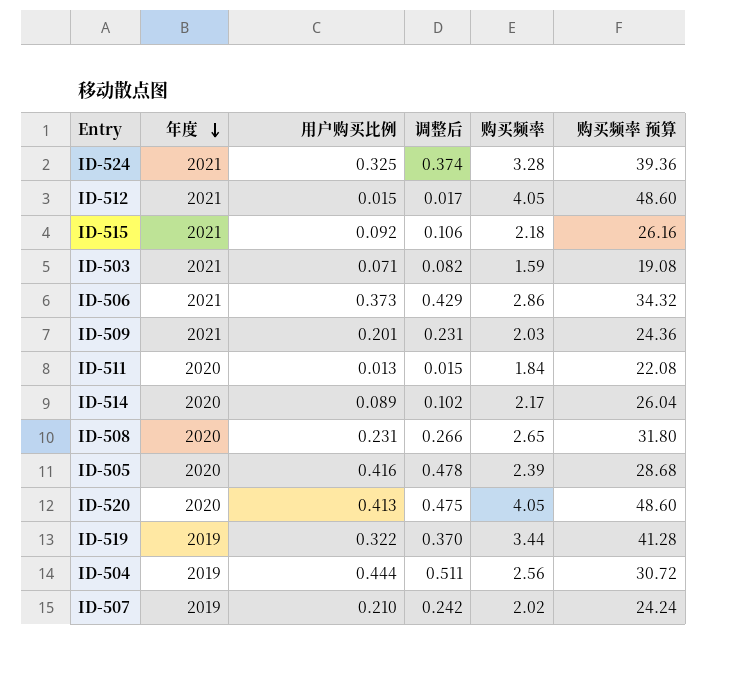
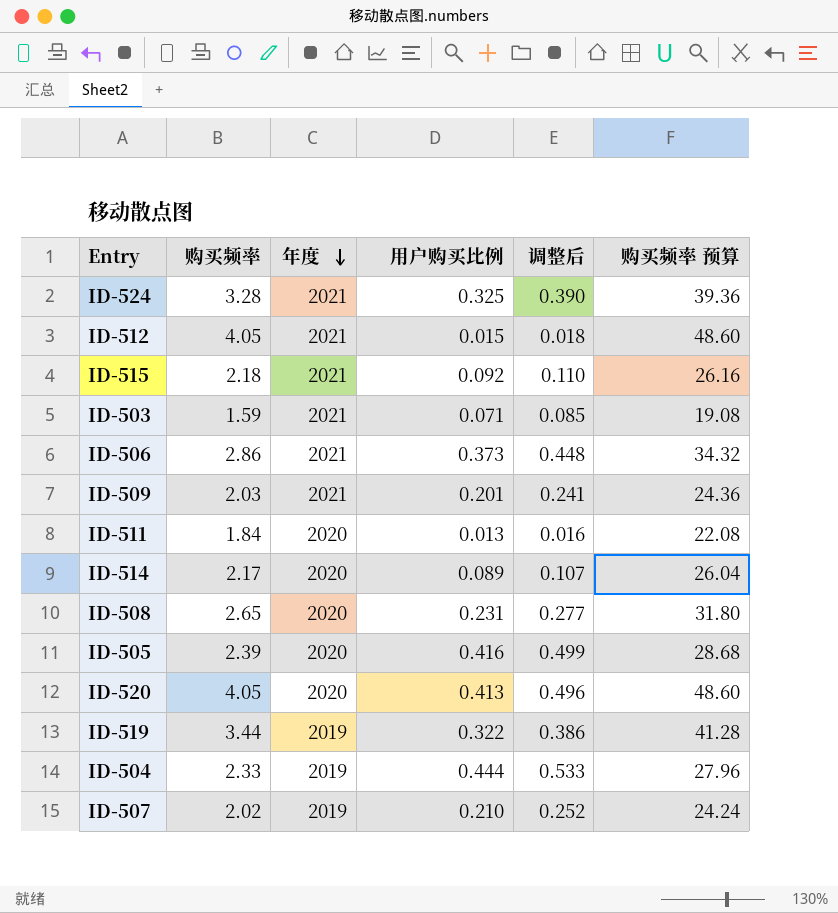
column 购买频率 | position: 5 -> 2
column 调整后 | formula: [用户购买比例] * 1.15 -> [用户购买比例] * 1.2
ID-504 | 购买频率: 2.56 -> 2.33
ID-504 | 购买频率 预算: 30.72 -> 27.96

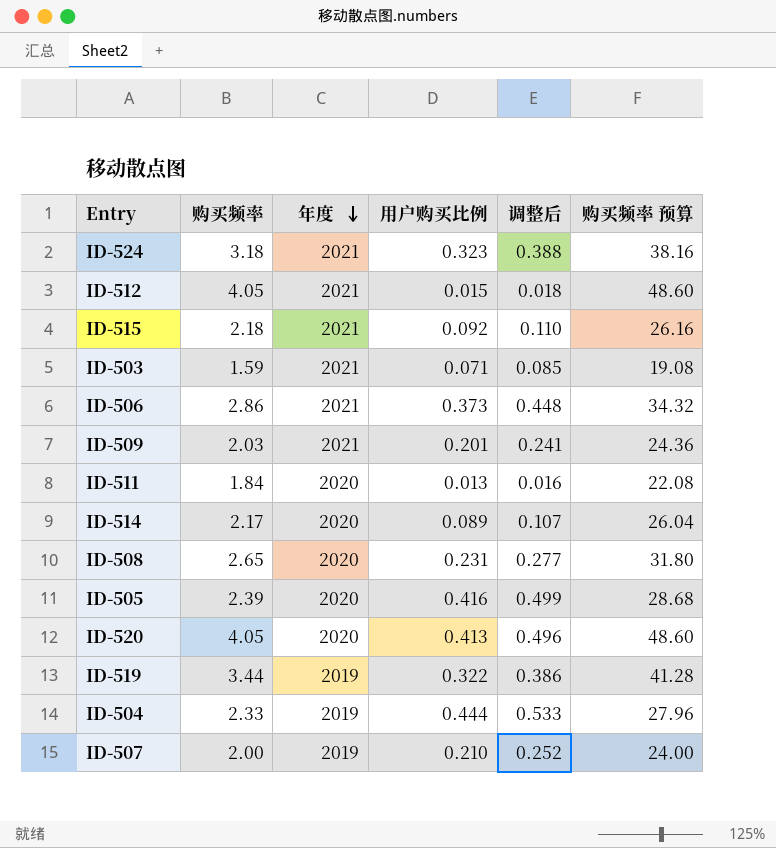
ID-524 | 购买频率: 3.28 -> 3.18
ID-524 | 用户购买比例: 0.325 -> 0.323
ID-524 | 调整后: 0.390 -> 0.388
ID-524 | 购买频率 预算: 39.36 -> 38.16
ID-507 | 购买频率: 2.02 -> 2.00
ID-507 | 购买频率 预算: 24.24 -> 24.00

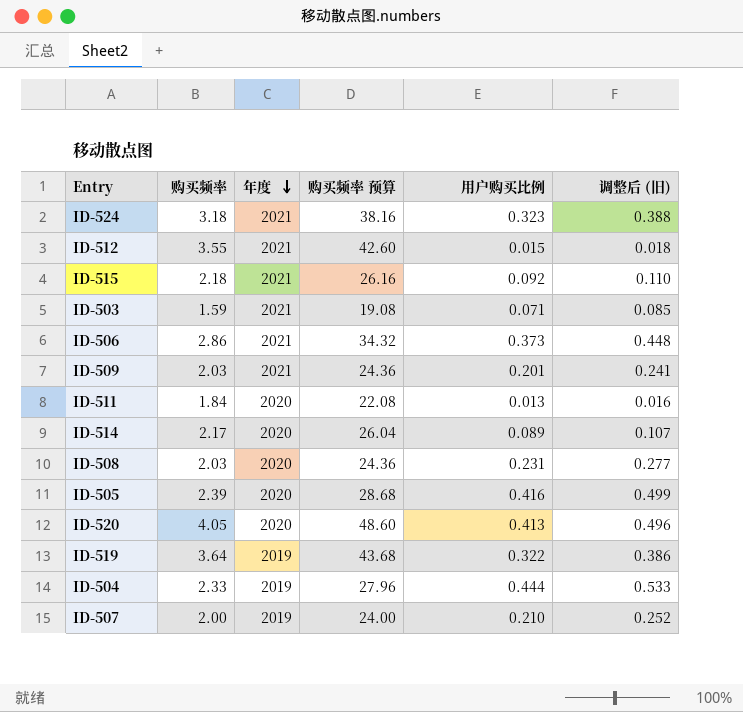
column 购买频率 预算 | position: 6 -> 4
column name: 调整后 -> 调整后 (旧)
ID-512 | 购买频率: 4.05 -> 3.55
ID-512 | 购买频率 预算: 48.60 -> 42.60
ID-508 | 购买频率: 2.65 -> 2.03
ID-508 | 购买频率 预算: 31.80 -> 24.36
ID-519 | 购买频率: 3.44 -> 3.64
ID-519 | 购买频率 预算: 41.28 -> 43.68

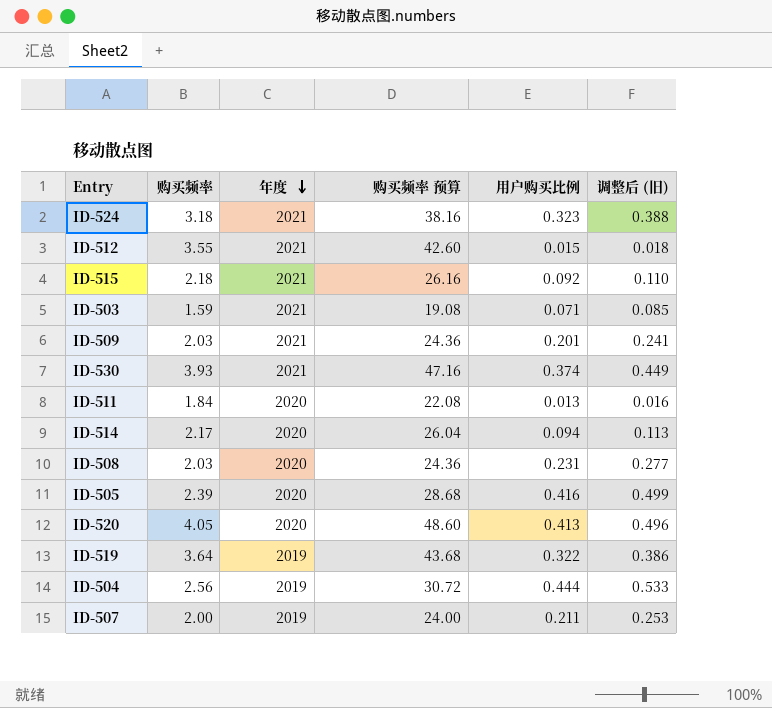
row ID-506: 2.86 | 2021 | 34.32 | 0.373 | 0.448 -> none
row ID-530: none -> 3.93 | 2021 | 47.16 | 0.374 | 0.449
ID-514 | 用户购买比例: 0.089 -> 0.094
ID-514 | 调整后 (旧): 0.107 -> 0.113
ID-504 | 购买频率: 2.33 -> 2.56
ID-504 | 购买频率 预算: 27.96 -> 30.72
ID-507 | 用户购买比例: 0.210 -> 0.211
ID-507 | 调整后 (旧): 0.252 -> 0.253

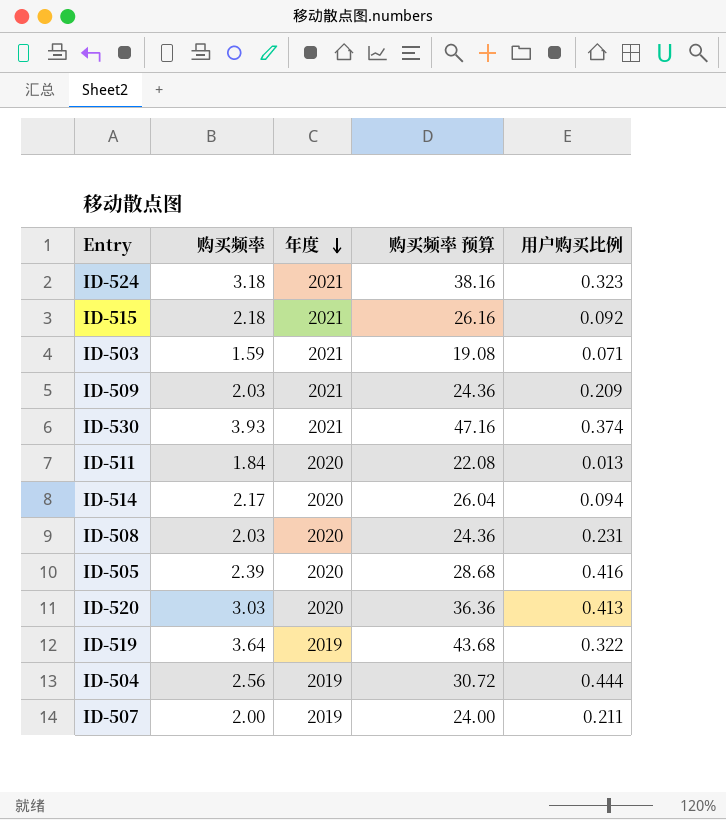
column 调整后 (旧) | formula: [用户购买比例] * 1.2 -> none
row ID-512: 3.55 | 2021 | 42.60 | 0.015 | 0.018 -> none
ID-509 | 用户购买比例: 0.201 -> 0.209
ID-520 | 购买频率: 4.05 -> 3.03
ID-520 | 购买频率 预算: 48.60 -> 36.36

